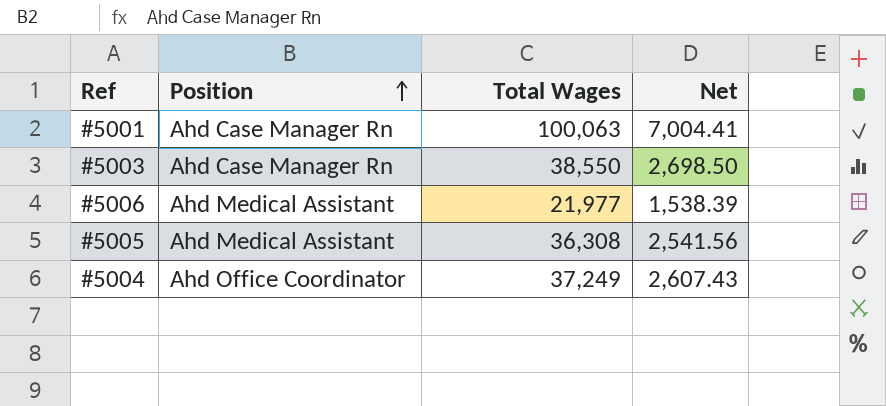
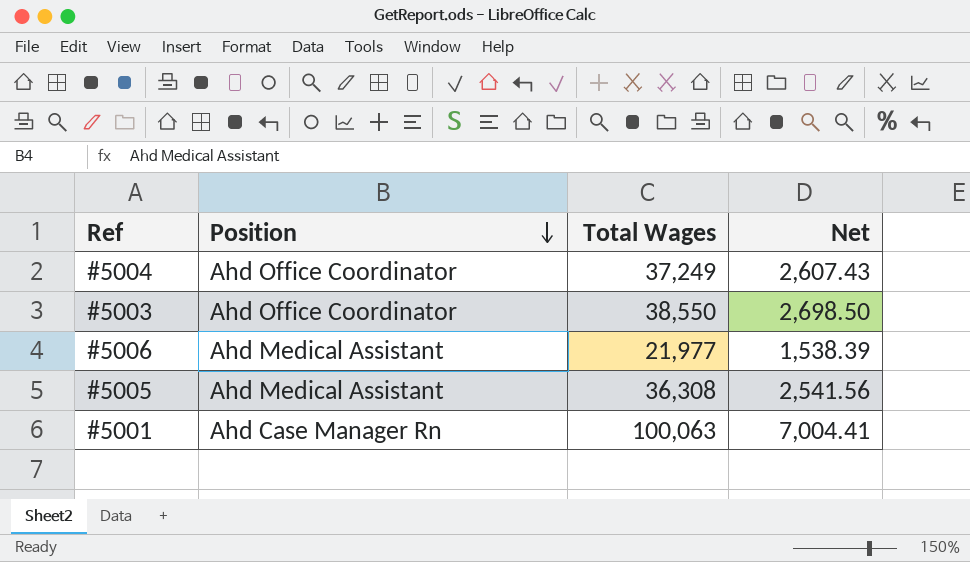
row order: Position ascending -> Position descending
#5003 | Position: Ahd Case Manager Rn -> Ahd Office Coordinator

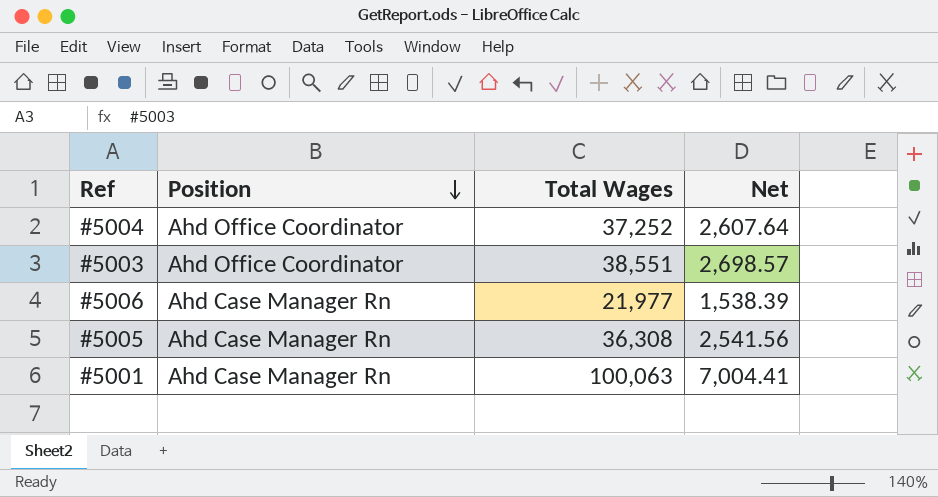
#5004 | Total Wages: 37,249 -> 37,252
#5004 | Net: 2,607.43 -> 2,607.64
#5003 | Total Wages: 38,550 -> 38,551
#5003 | Net: 2,698.50 -> 2,698.57
#5006 | Position: Ahd Medical Assistant -> Ahd Case Manager Rn
#5005 | Position: Ahd Medical Assistant -> Ahd Case Manager Rn

